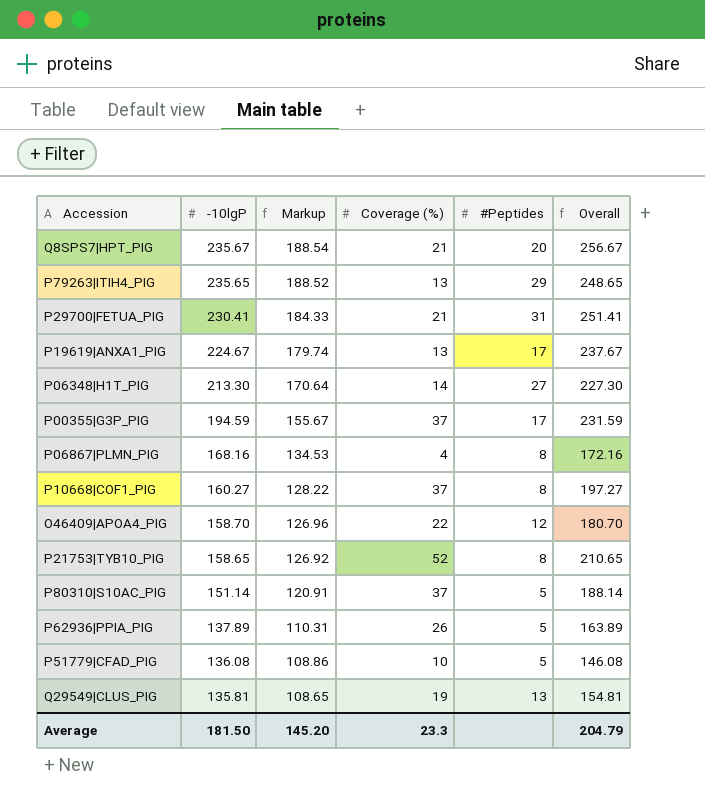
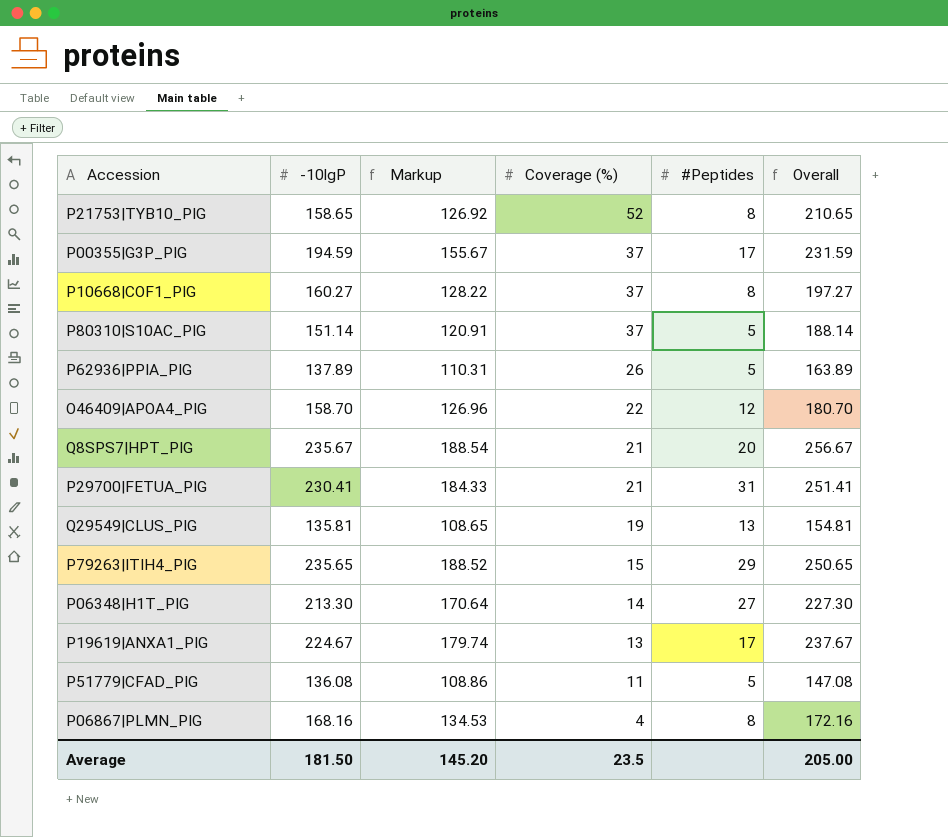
row order: -10lgP descending -> Coverage (%) descending
P79263|ITIH4_PIG | Coverage (%): 13 -> 15
P79263|ITIH4_PIG | Overall: 248.65 -> 250.65
P51779|CFAD_PIG | Coverage (%): 10 -> 11
P51779|CFAD_PIG | Overall: 146.08 -> 147.08
Average | Coverage (%): 23.3 -> 23.5
Average | Overall: 204.79 -> 205.00

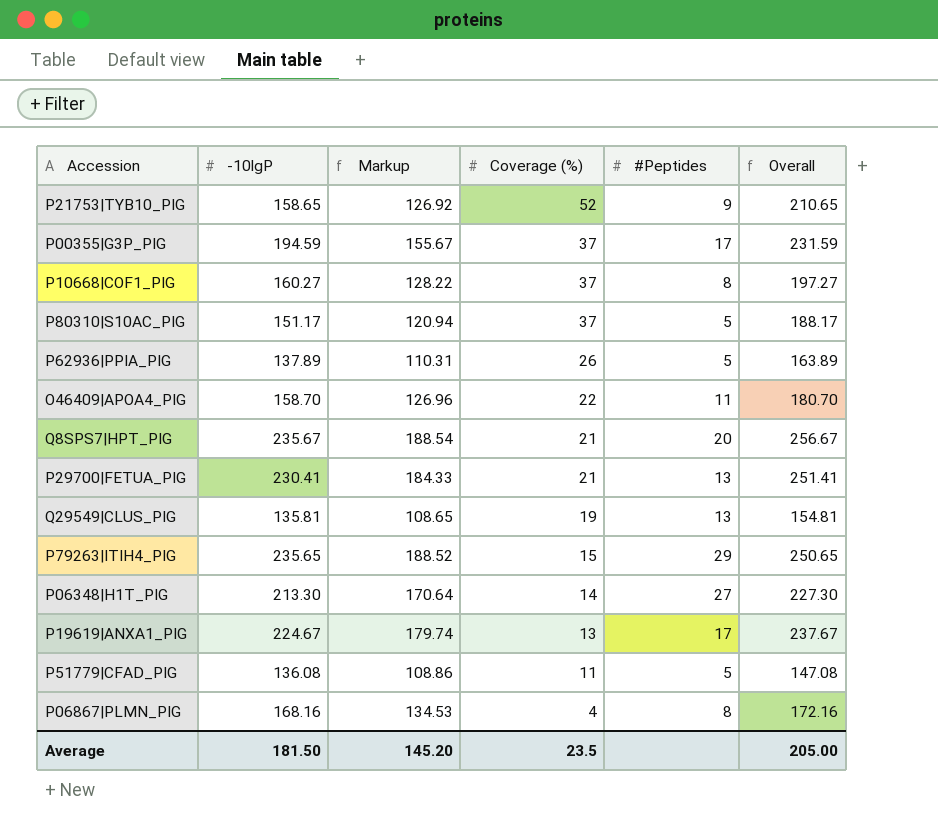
P21753|TYB10_PIG | #Peptides: 8 -> 9
P80310|S10AC_PIG | -10lgP: 151.14 -> 151.17
P80310|S10AC_PIG | Markup: 120.91 -> 120.94
P80310|S10AC_PIG | Overall: 188.14 -> 188.17
O46409|APOA4_PIG | #Peptides: 12 -> 11
P29700|FETUA_PIG | #Peptides: 31 -> 13

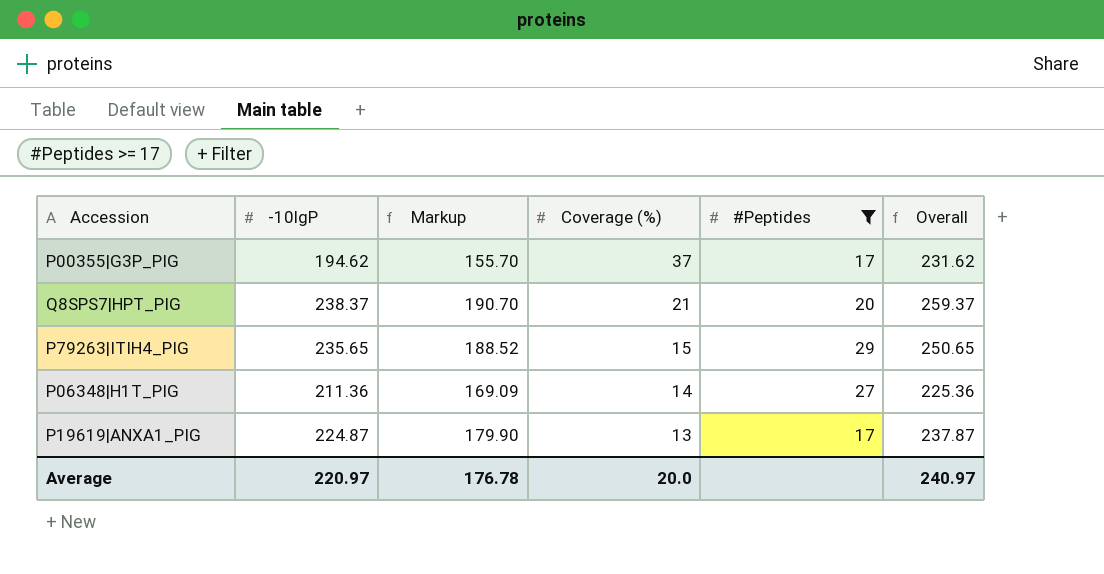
filter: none -> #Peptides >= 17
P00355|G3P_PIG | -10lgP: 194.59 -> 194.62
P00355|G3P_PIG | Markup: 155.67 -> 155.70
P00355|G3P_PIG | Overall: 231.59 -> 231.62
Q8SPS7|HPT_PIG | -10lgP: 235.67 -> 238.37
Q8SPS7|HPT_PIG | Markup: 188.54 -> 190.70
Q8SPS7|HPT_PIG | Overall: 256.67 -> 259.37
P06348|H1T_PIG | -10lgP: 213.30 -> 211.36
P06348|H1T_PIG | Markup: 170.64 -> 169.09
P06348|H1T_PIG | Overall: 227.30 -> 225.36
P19619|ANXA1_PIG | -10lgP: 224.67 -> 224.87
P19619|ANXA1_PIG | Markup: 179.74 -> 179.90
P19619|ANXA1_PIG | Overall: 237.67 -> 237.87
Average | -10lgP: 181.50 -> 220.97
Average | Markup: 145.20 -> 176.78
Average | Coverage (%): 23.5 -> 20.0
Average | Overall: 205.00 -> 240.97

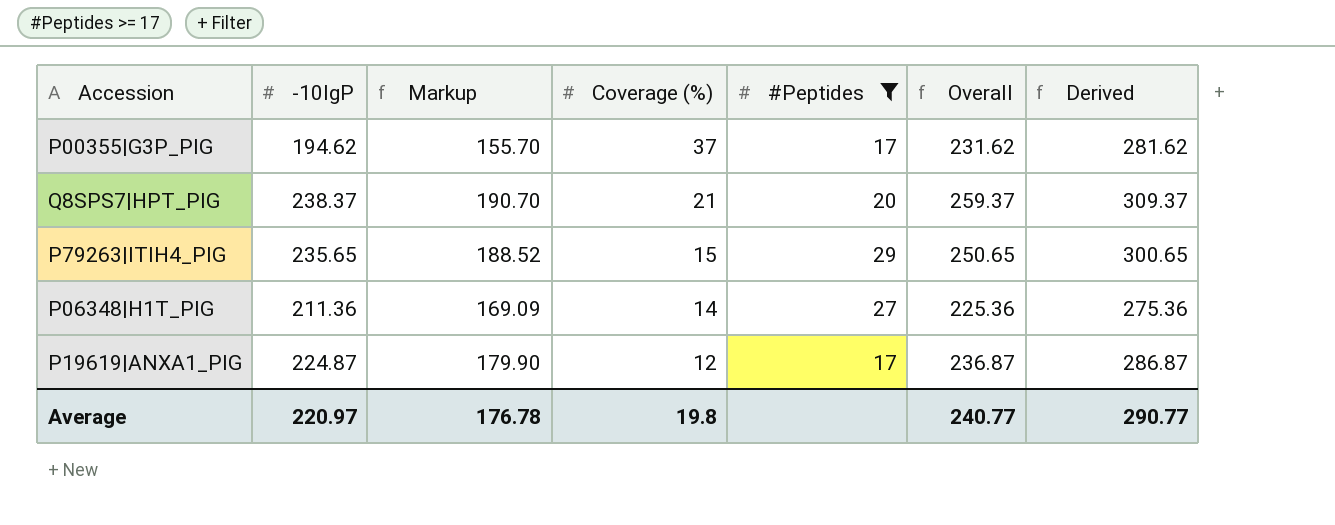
column Derived | formula: none -> [Overall] + 50
P19619|ANXA1_PIG | Coverage (%): 13 -> 12
P19619|ANXA1_PIG | Overall: 237.87 -> 236.87
Average | Coverage (%): 20.0 -> 19.8
Average | Overall: 240.97 -> 240.77

